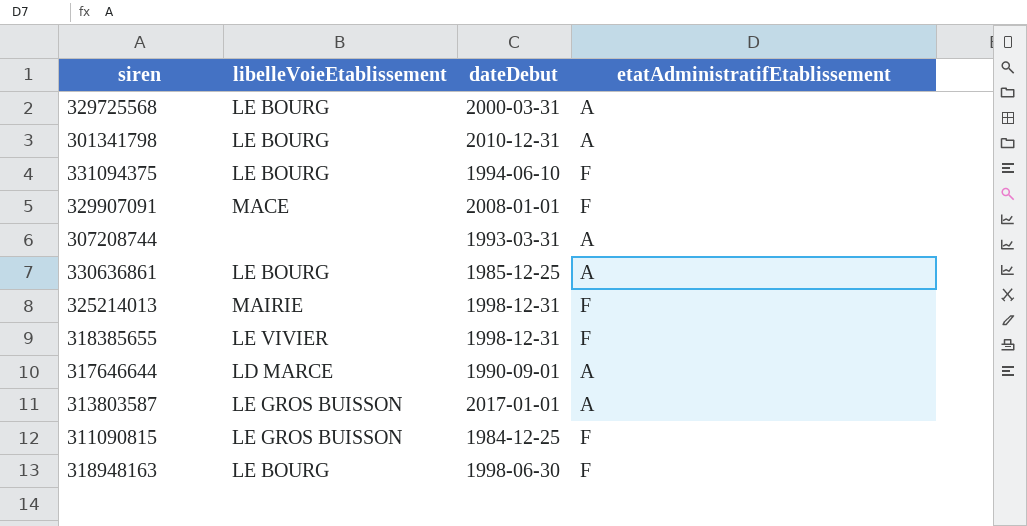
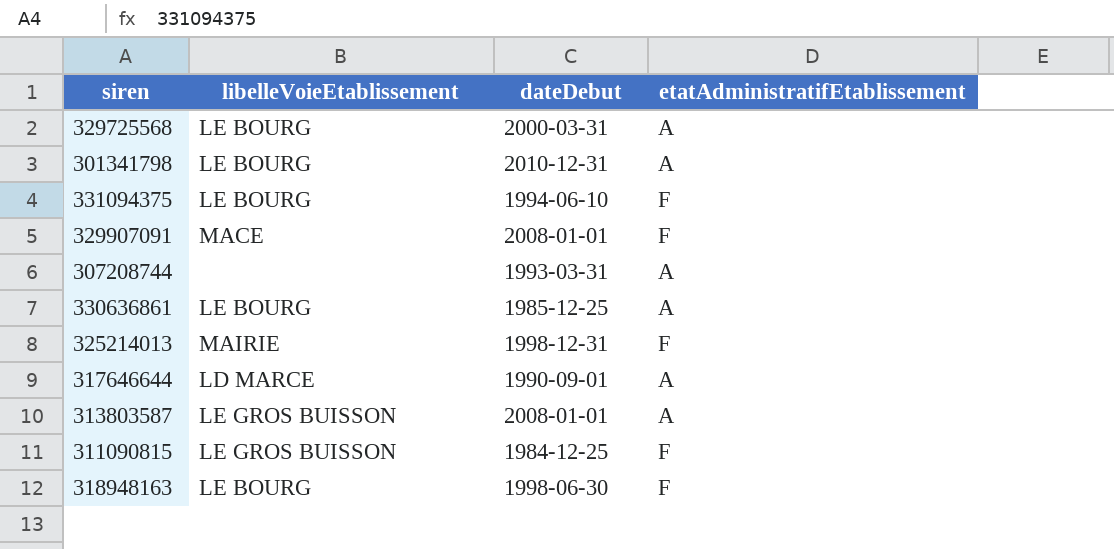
row 318385655: LE VIVIER | 1998-12-31 | F -> none
313803587 | dateDebut: 2017-01-01 -> 2008-01-01

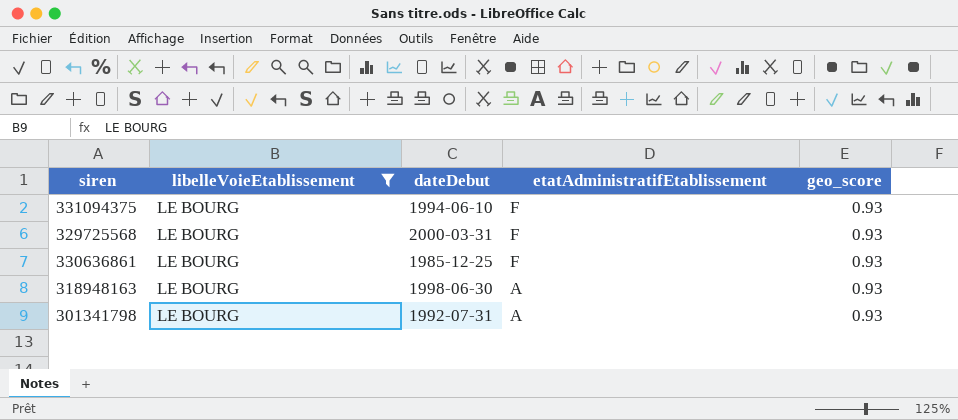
filter: none -> libelleVoieEtablissement = LE BOURG
row order: none -> etatAdministratifEtablissement descending
column geo_score | position: none -> 5
329725568 | etatAdministratifEtablissement: A -> F
330636861 | etatAdministratifEtablissement: A -> F
318948163 | etatAdministratifEtablissement: F -> A
301341798 | dateDebut: 2010-12-31 -> 1992-07-31

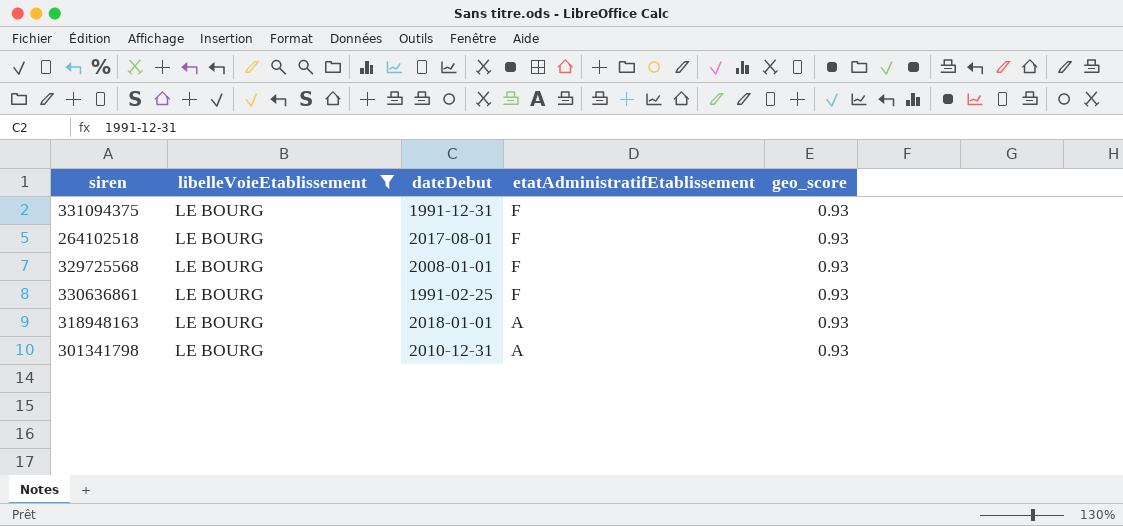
331094375 | dateDebut: 1994-06-10 -> 1991-12-31
row 264102518: none -> LE BOURG | 2017-08-01 | F | 0.93
329725568 | dateDebut: 2000-03-31 -> 2008-01-01
330636861 | dateDebut: 1985-12-25 -> 1991-02-25
318948163 | dateDebut: 1998-06-30 -> 2018-01-01
301341798 | dateDebut: 1992-07-31 -> 2010-12-31

